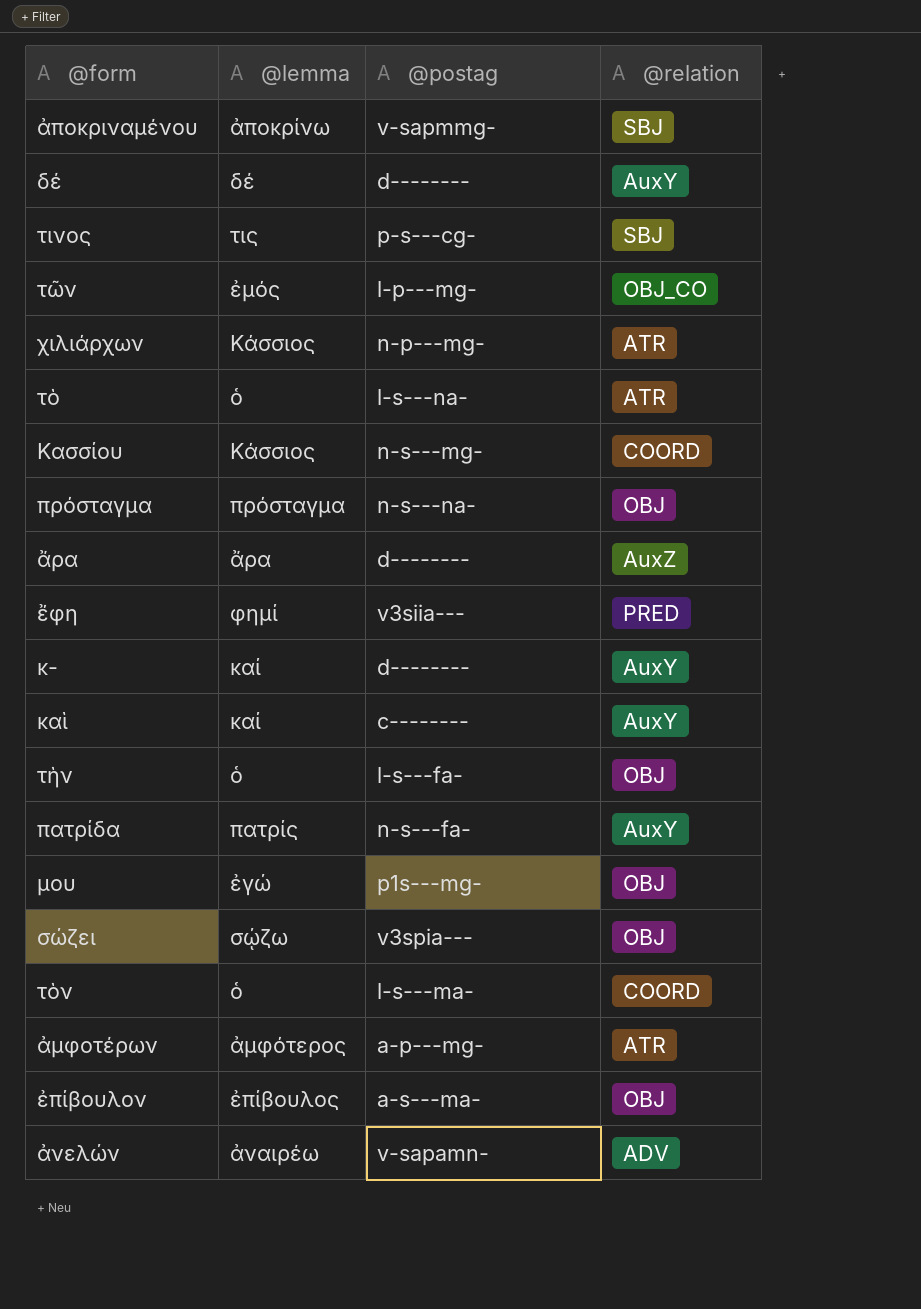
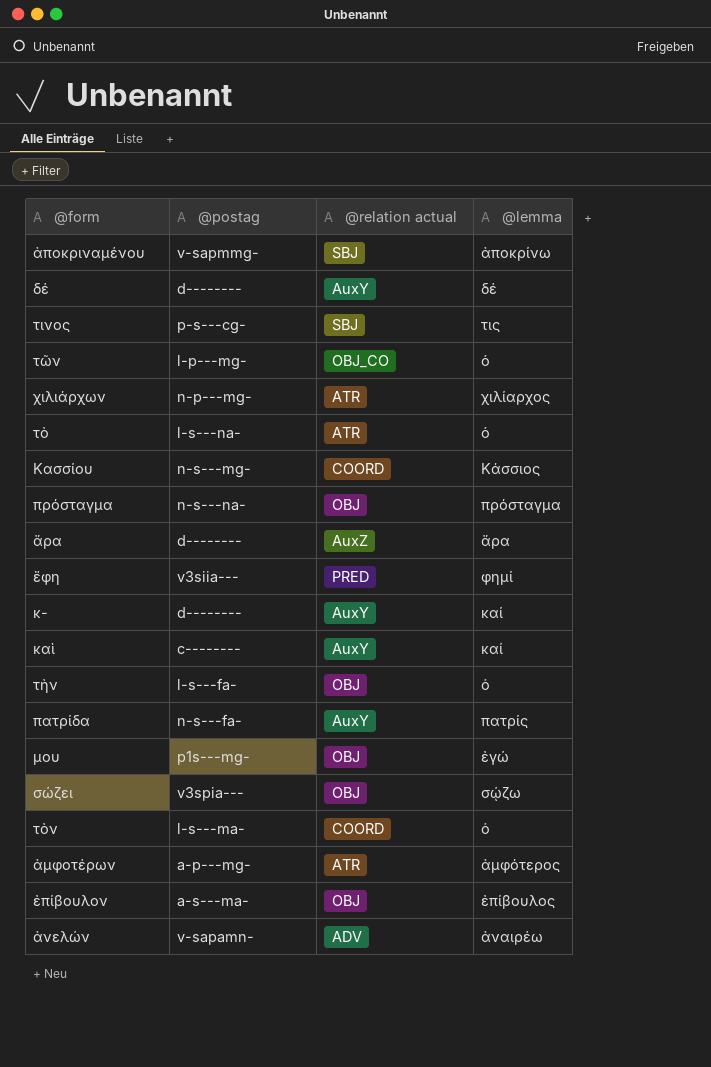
column name: @relation -> @relation actual
column @lemma | position: 2 -> 4
τῶν | @lemma: ἐμός -> ὁ
χιλιάρχων | @lemma: Κάσσιος -> χιλίαρχος

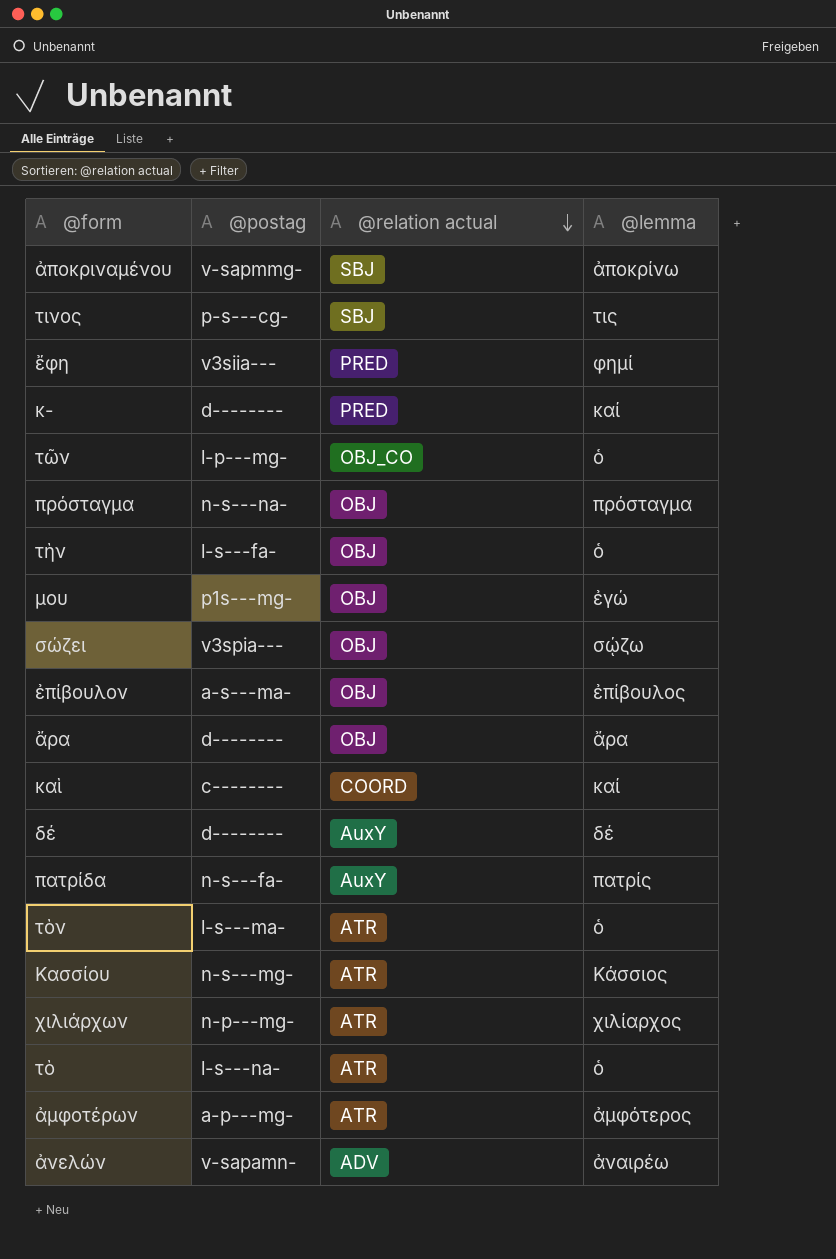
row order: none -> @relation actual descending
κ- | @relation actual: AuxY -> PRED
ἄρα | @relation actual: AuxZ -> OBJ
καὶ | @relation actual: AuxY -> COORD
τὸν | @relation actual: COORD -> ATR
Κασσίου | @relation actual: COORD -> ATR

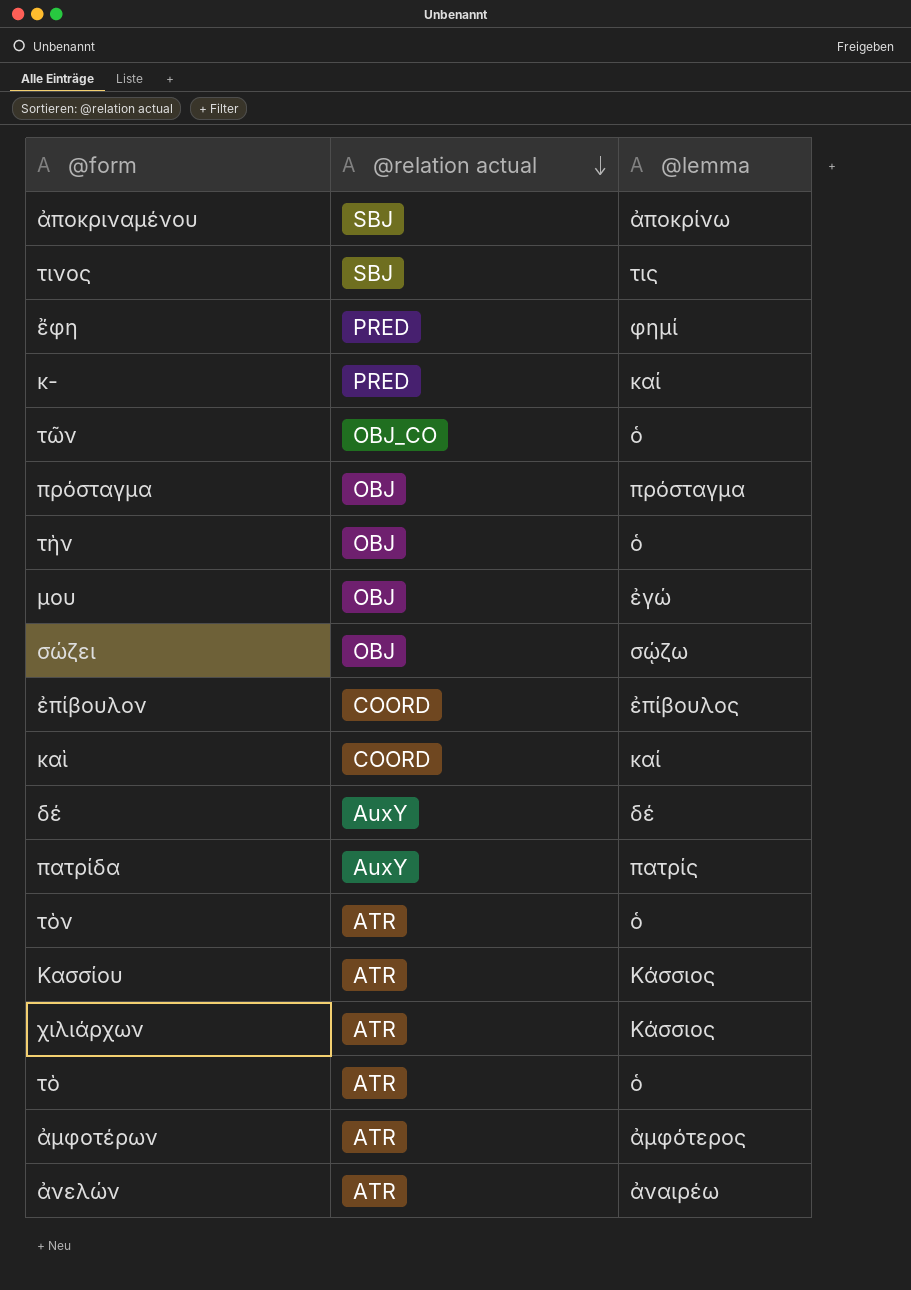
column @postag | position: 2 -> none
row ἄρα: d-------- | OBJ | ἄρα -> none
ἐπίβουλον | @relation actual: OBJ -> COORD
χιλιάρχων | @lemma: χιλίαρχος -> Κάσσιος
ἀνελών | @relation actual: ADV -> ATR

